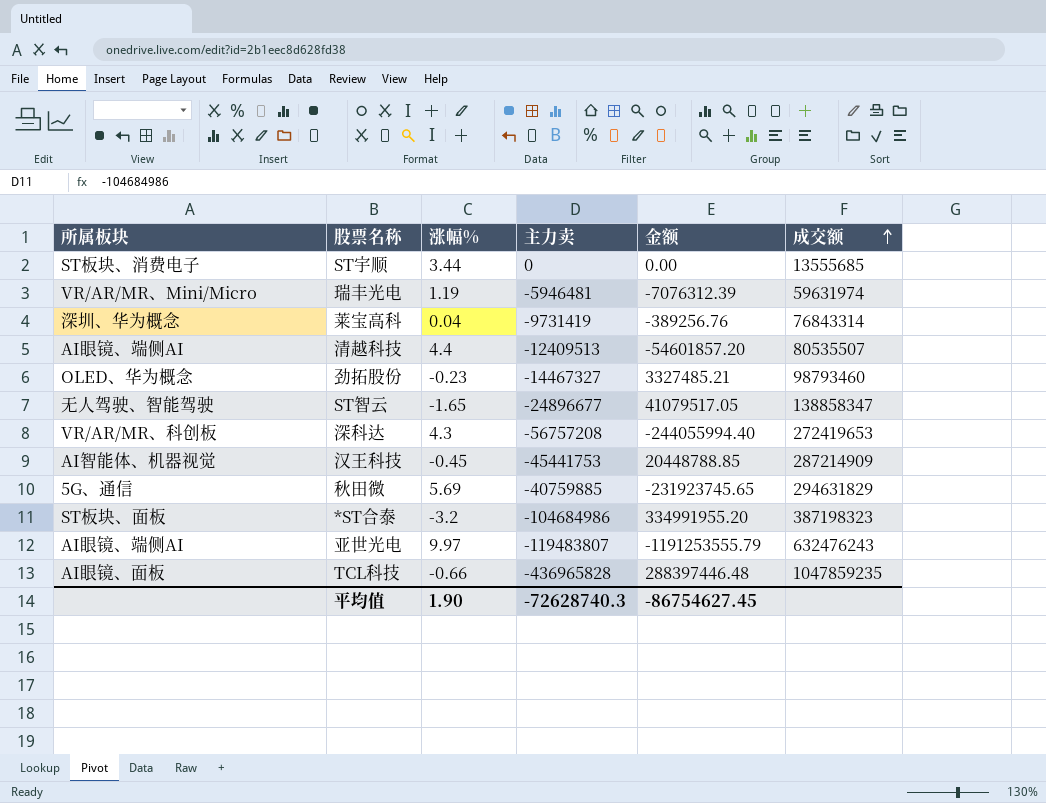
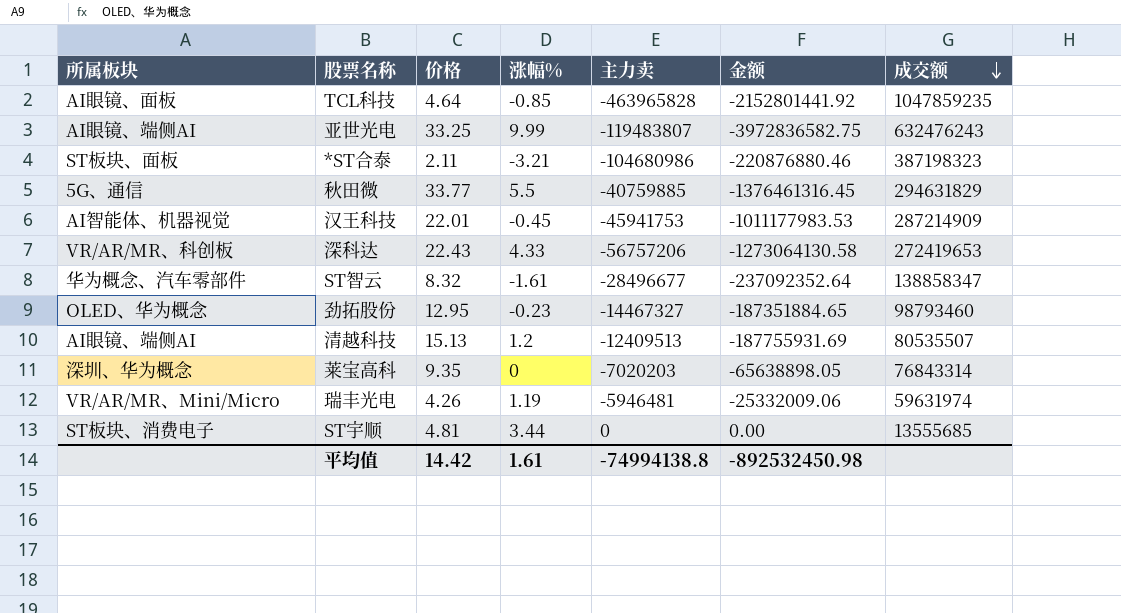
row order: 成交额 ascending -> 成交额 descending
column 价格 | position: none -> 3
column 金额 | formula: [涨幅%] * [主力卖] -> [价格] * [主力卖]
TCL科技 | 涨幅%: -0.66 -> -0.85
TCL科技 | 主力卖: -436965828 -> -463965828
亚世光电 | 涨幅%: 9.97 -> 9.99
*ST合泰 | 涨幅%: -3.2 -> -3.21
*ST合泰 | 主力卖: -104684986 -> -104680986
秋田微 | 涨幅%: 5.69 -> 5.5
汉王科技 | 主力卖: -45441753 -> -45941753
深科达 | 涨幅%: 4.3 -> 4.33
深科达 | 主力卖: -56757208 -> -56757206
ST智云 | 所属板块: 无人驾驶、智能驾驶 -> 华为概念、汽车零部件
ST智云 | 涨幅%: -1.65 -> -1.61
ST智云 | 主力卖: -24896677 -> -28496677
清越科技 | 涨幅%: 4.4 -> 1.2
莱宝高科 | 涨幅%: 0.04 -> 0
莱宝高科 | 主力卖: -9731419 -> -7020203
平均值 | 涨幅%: 1.90 -> 1.61
平均值 | 主力卖: -72628740.3 -> -74994138.8
平均值 | 金额: -86754627.45 -> -892532450.98

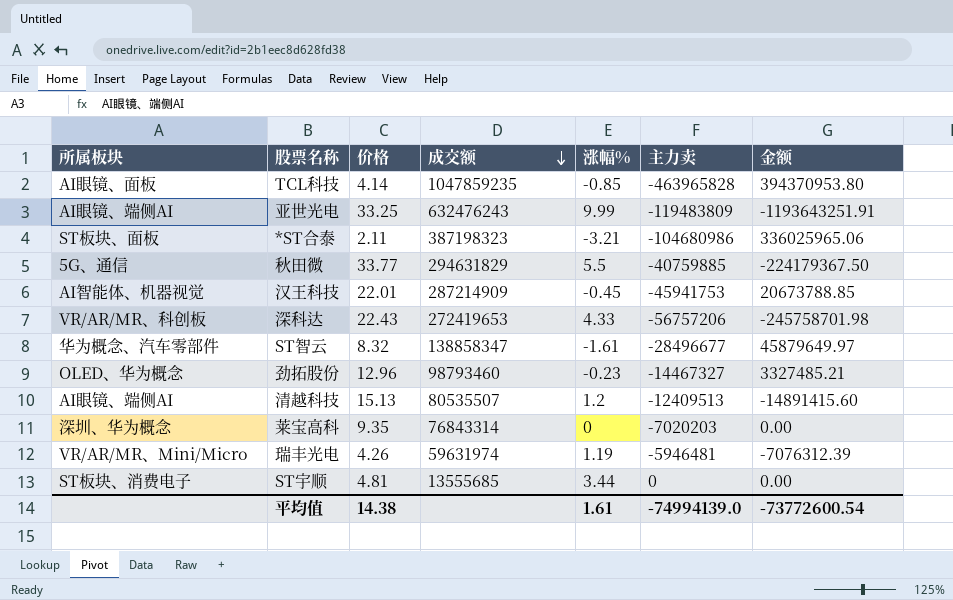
column 成交额 | position: 7 -> 4
column 金额 | formula: [价格] * [主力卖] -> [涨幅%] * [主力卖]
TCL科技 | 价格: 4.64 -> 4.14
亚世光电 | 主力卖: -119483807 -> -119483809
劲拓股份 | 价格: 12.95 -> 12.96
平均值 | 价格: 14.42 -> 14.38
平均值 | 主力卖: -74994138.8 -> -74994139.0
平均值 | 金额: -892532450.98 -> -73772600.54

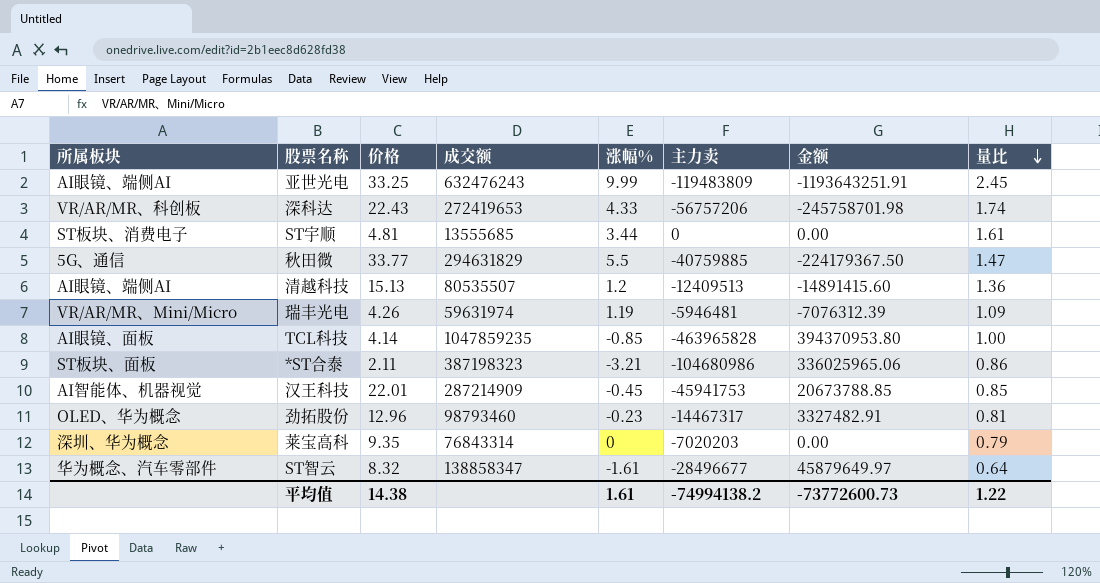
row order: 成交额 descending -> 量比 descending
column 量比 | position: none -> 8
劲拓股份 | 主力卖: -14467327 -> -14467317
劲拓股份 | 金额: 3327485.21 -> 3327482.91
平均值 | 主力卖: -74994139.0 -> -74994138.2
平均值 | 金额: -73772600.54 -> -73772600.73

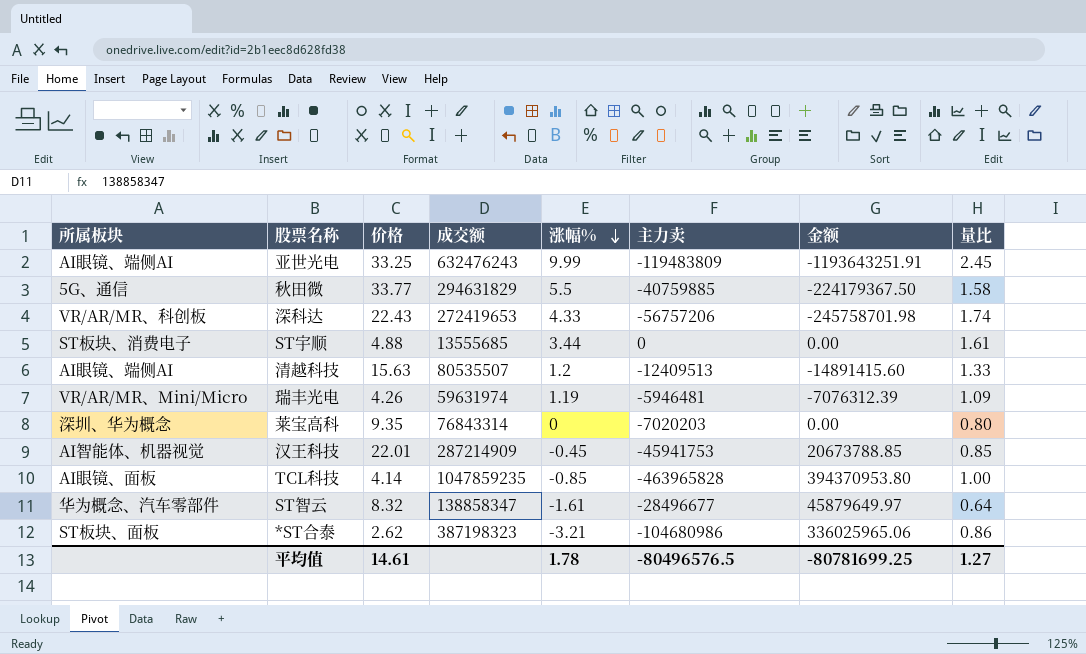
row order: 量比 descending -> 涨幅% descending
row 劲拓股份: OLED、华为概念 | 12.96 | 98793460 | -0.23 | -14467317 | 3327482.91 | 0.81 -> none
秋田微 | 量比: 1.47 -> 1.58
ST宇顺 | 价格: 4.81 -> 4.88
清越科技 | 价格: 15.13 -> 15.63
清越科技 | 量比: 1.36 -> 1.33
莱宝高科 | 量比: 0.79 -> 0.80
*ST合泰 | 价格: 2.11 -> 2.62
平均值 | 价格: 14.38 -> 14.61
平均值 | 涨幅%: 1.61 -> 1.78
平均值 | 主力卖: -74994138.2 -> -80496576.5
平均值 | 金额: -73772600.73 -> -80781699.25
平均值 | 量比: 1.22 -> 1.27

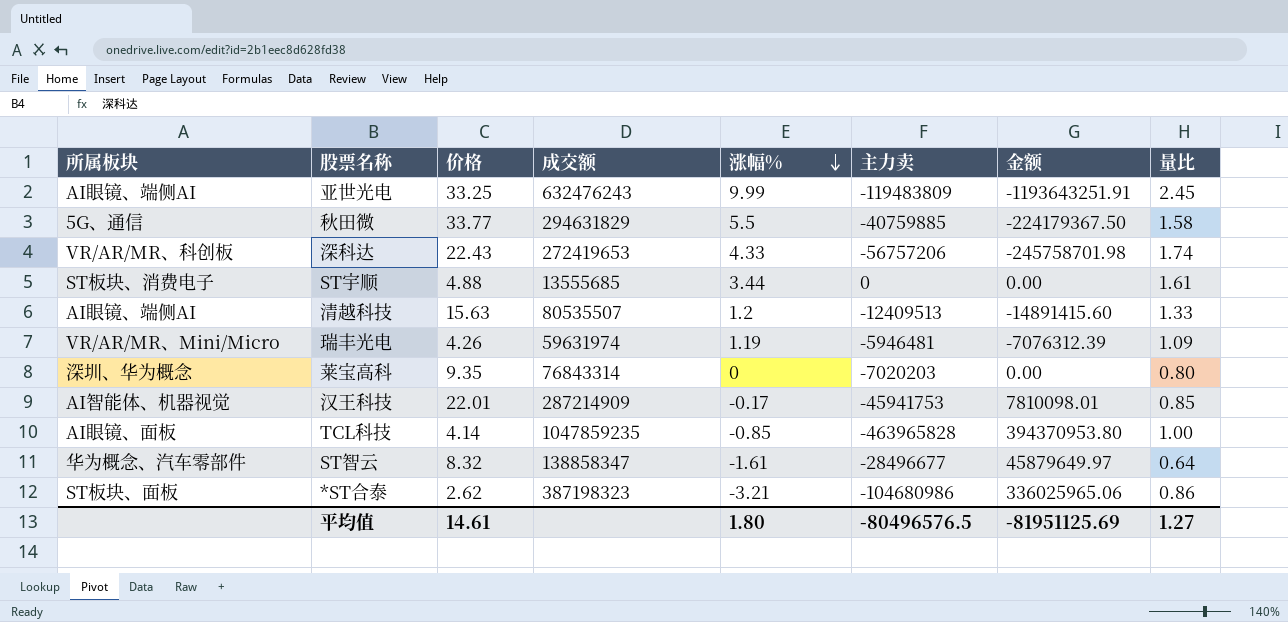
汉王科技 | 涨幅%: -0.45 -> -0.17
汉王科技 | 金额: 20673788.85 -> 7810098.01
平均值 | 涨幅%: 1.78 -> 1.80
平均值 | 金额: -80781699.25 -> -81951125.69

